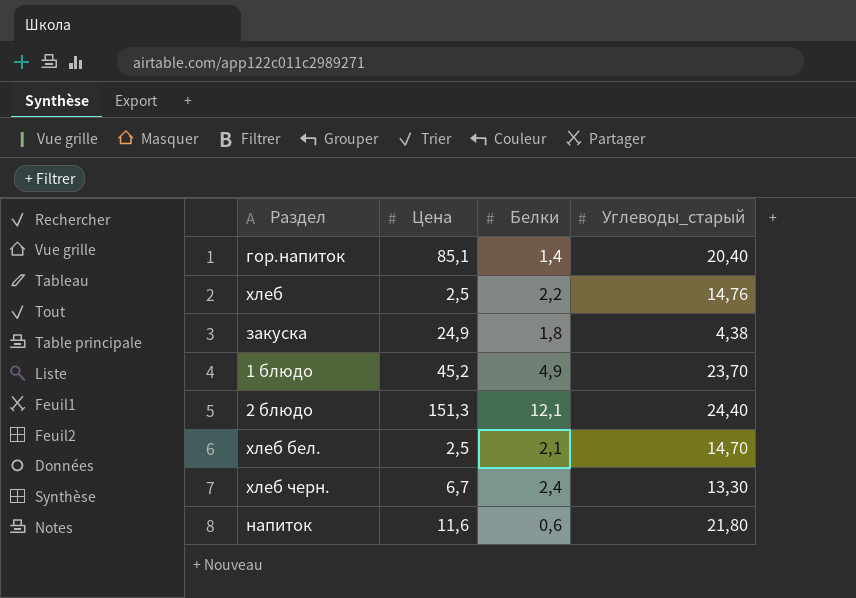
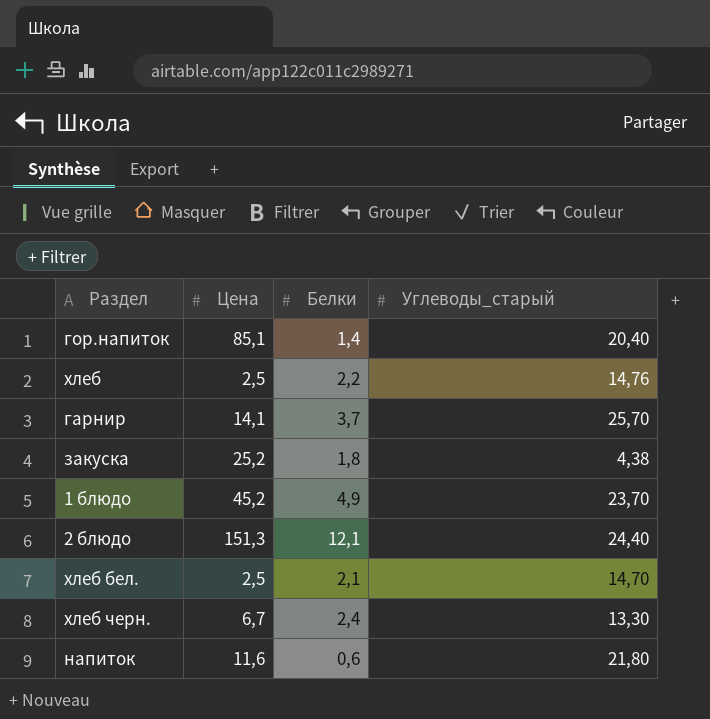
row гарнир: none -> 14,1 | 3,7 | 25,70
закуска | Цена: 24,9 -> 25,2

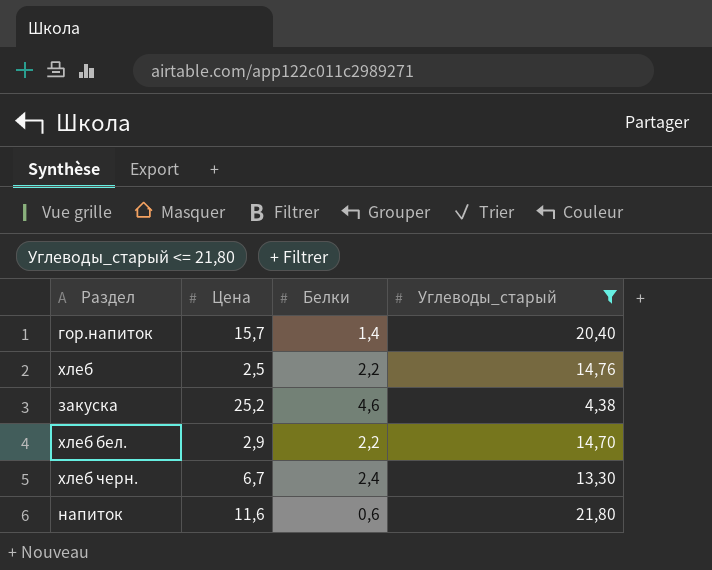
filter: none -> Углеводы_старый <= 21,80
гор.напиток | Цена: 85,1 -> 15,7
закуска | Белки: 1,8 -> 4,6
хлеб бел. | Цена: 2,5 -> 2,9
хлеб бел. | Белки: 2,1 -> 2,2

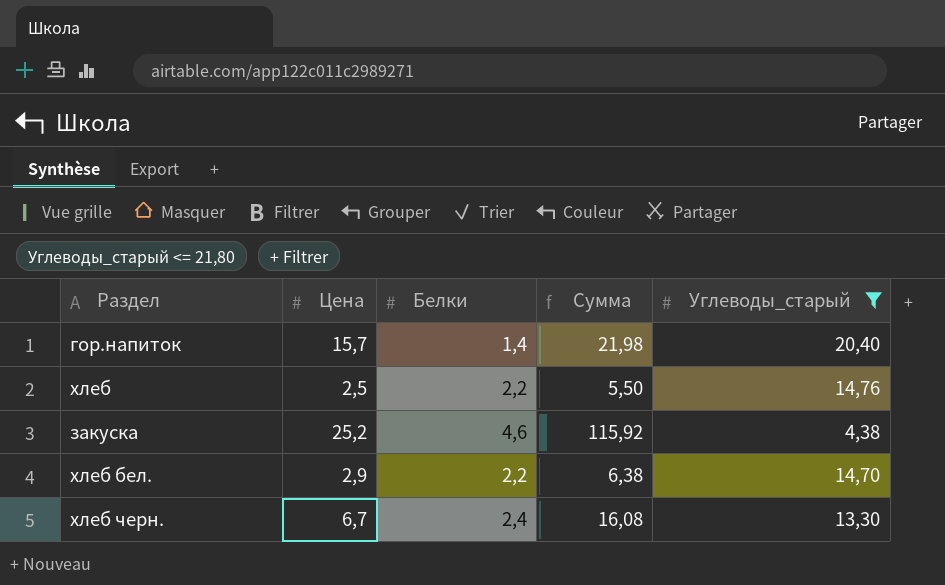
column Сумма | formula: none -> [Цена] * [Белки]
row напиток: 11,6 | 0,6 | 21,80 -> none

